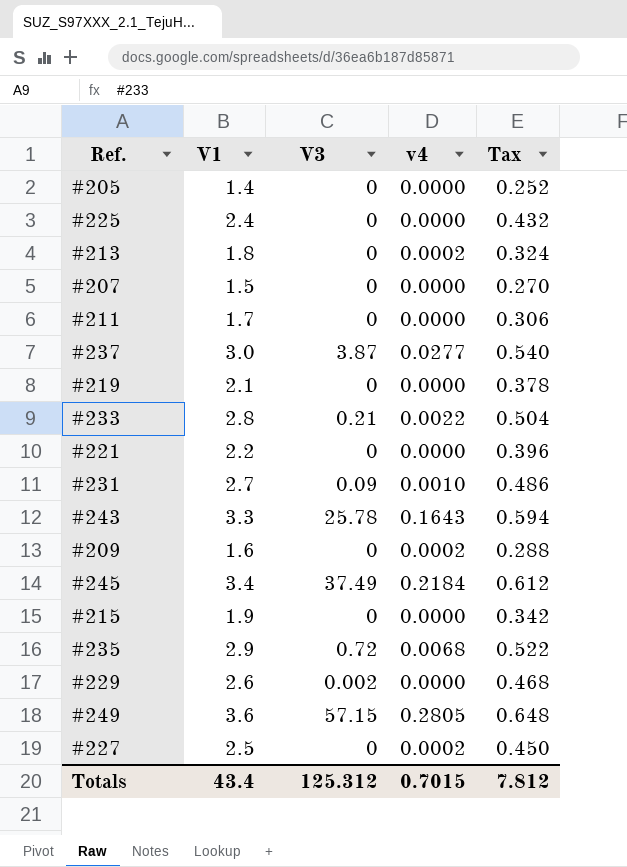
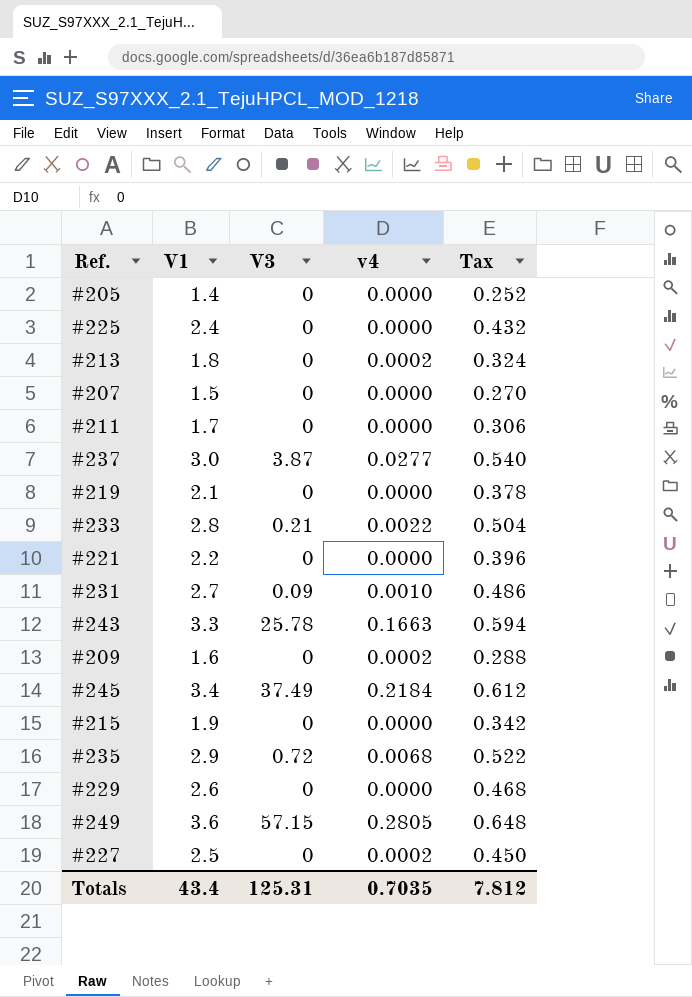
#243 | v4: 0.1643 -> 0.1663
#229 | V3: 0.002 -> 0
Totals | V3: 125.312 -> 125.31
Totals | v4: 0.7015 -> 0.7035

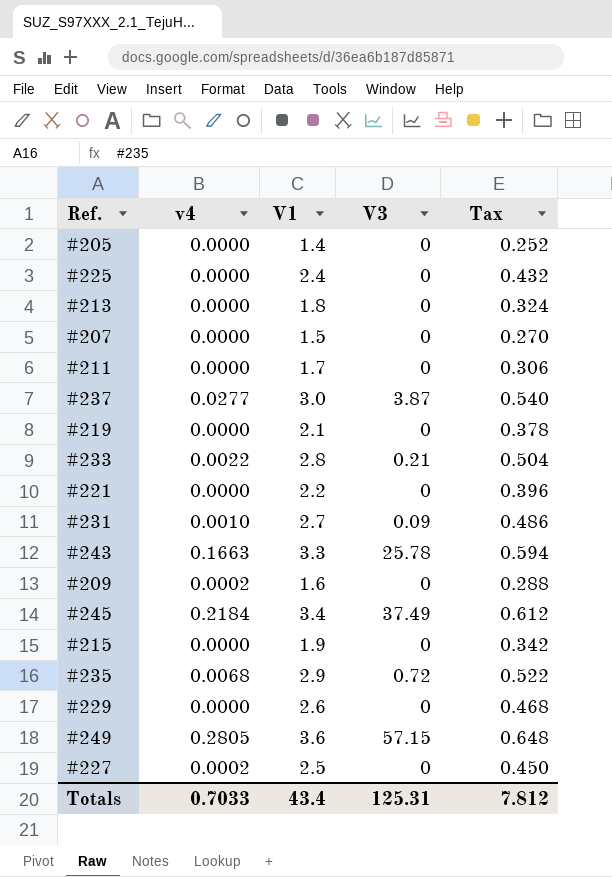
column v4 | position: 4 -> 2
#213 | v4: 0.0002 -> 0.0000
Totals | v4: 0.7035 -> 0.7033

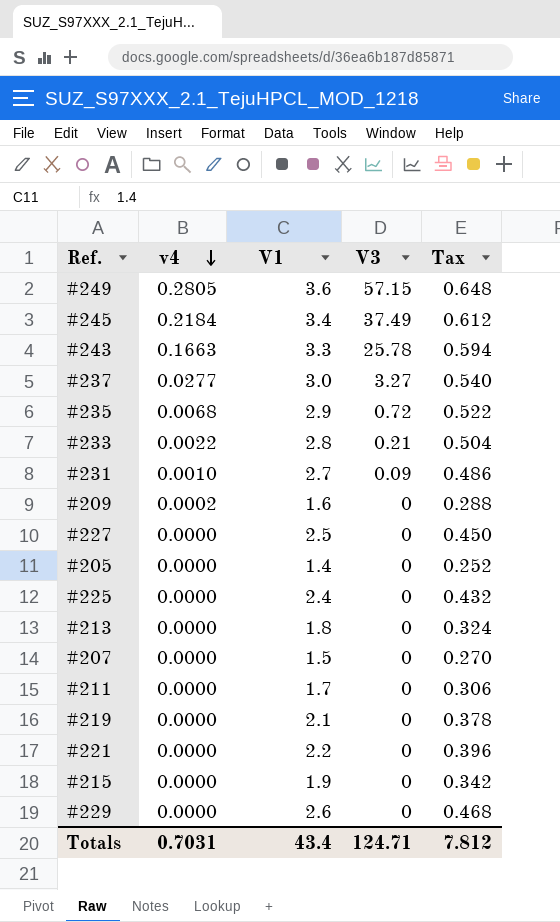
row order: none -> v4 descending
#237 | V3: 3.87 -> 3.27
#227 | v4: 0.0002 -> 0.0000
Totals | v4: 0.7033 -> 0.7031
Totals | V3: 125.31 -> 124.71

